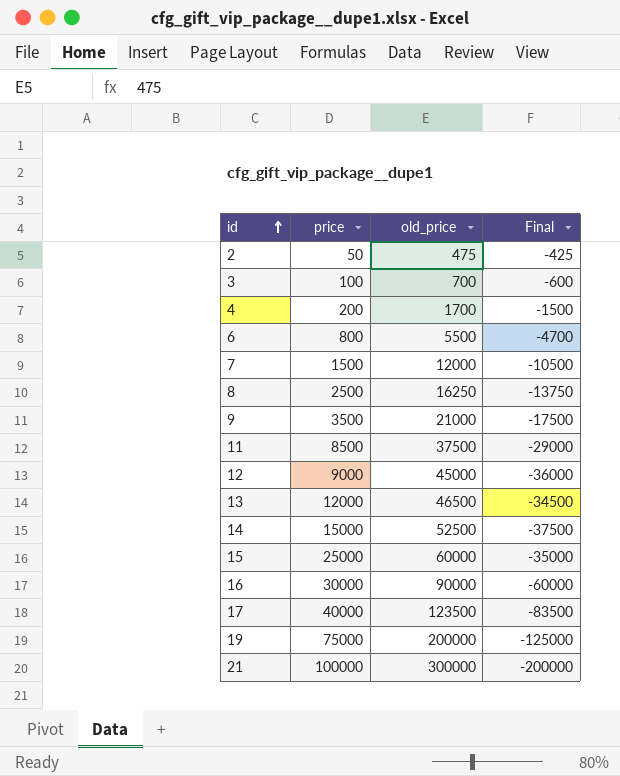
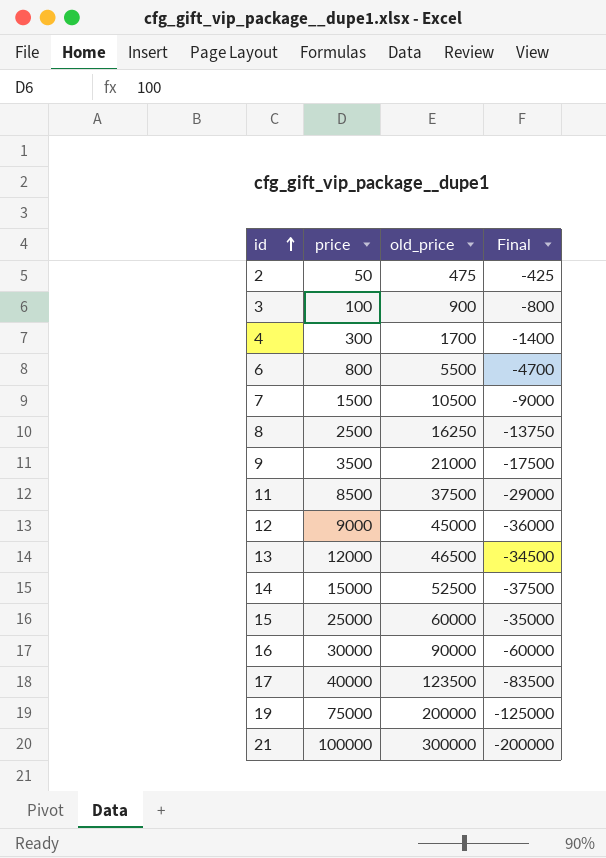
3 | old_price: 700 -> 900
3 | Final: -600 -> -800
4 | price: 200 -> 300
4 | Final: -1500 -> -1400
7 | old_price: 12000 -> 10500
7 | Final: -10500 -> -9000

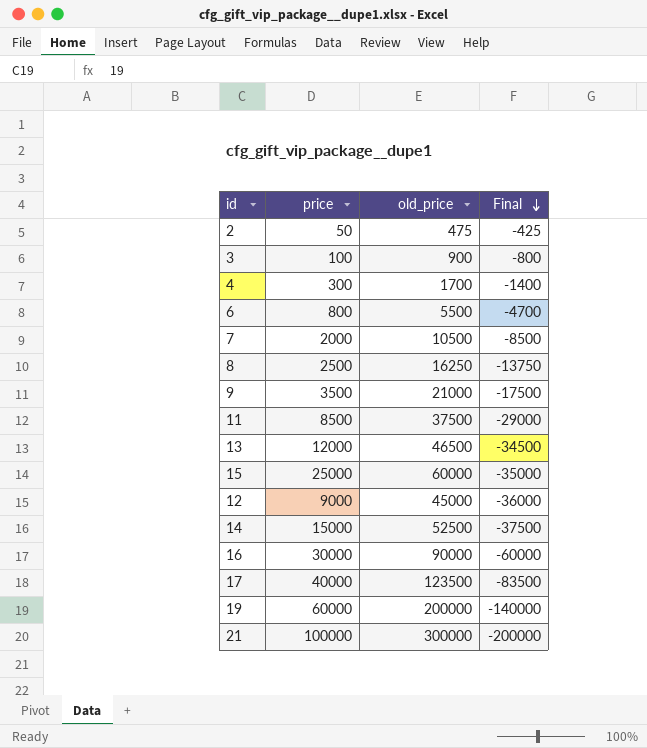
row order: id ascending -> Final descending
7 | price: 1500 -> 2000
7 | Final: -9000 -> -8500
19 | price: 75000 -> 60000
19 | Final: -125000 -> -140000

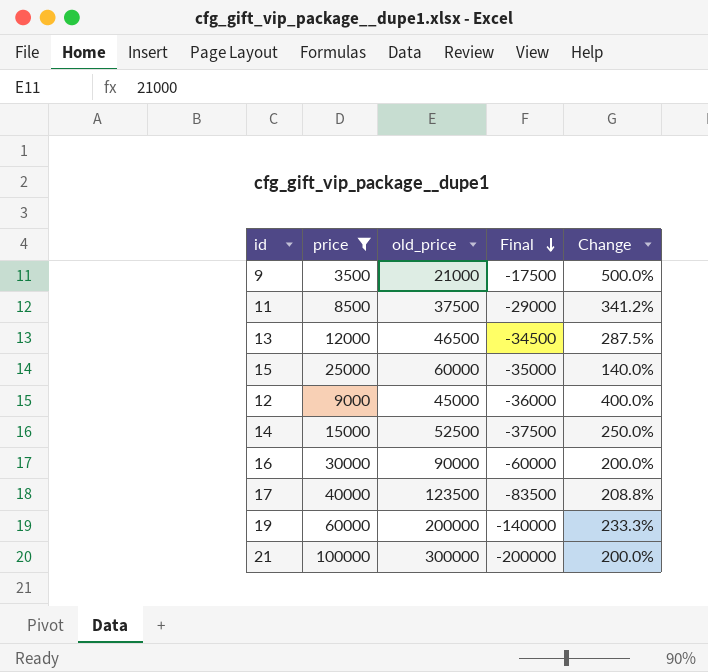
filter: none -> price >= 3500
column Change | formula: none -> ([old_price] - [price]) / [price]

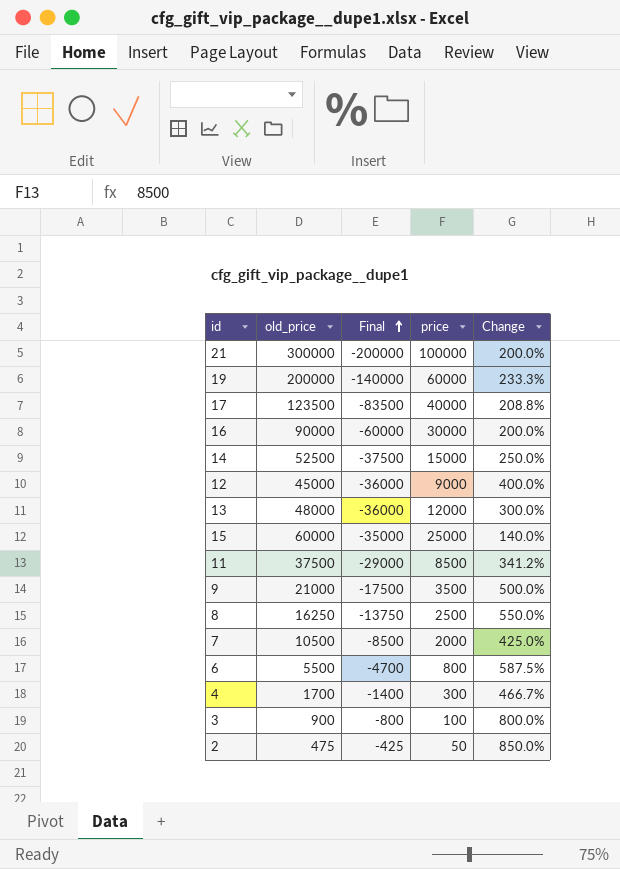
filter: price >= 3500 -> none
row order: Final descending -> Final ascending
column price | position: 2 -> 4
13 | old_price: 46500 -> 48000
13 | Final: -34500 -> -36000
13 | Change: 287.5% -> 300.0%

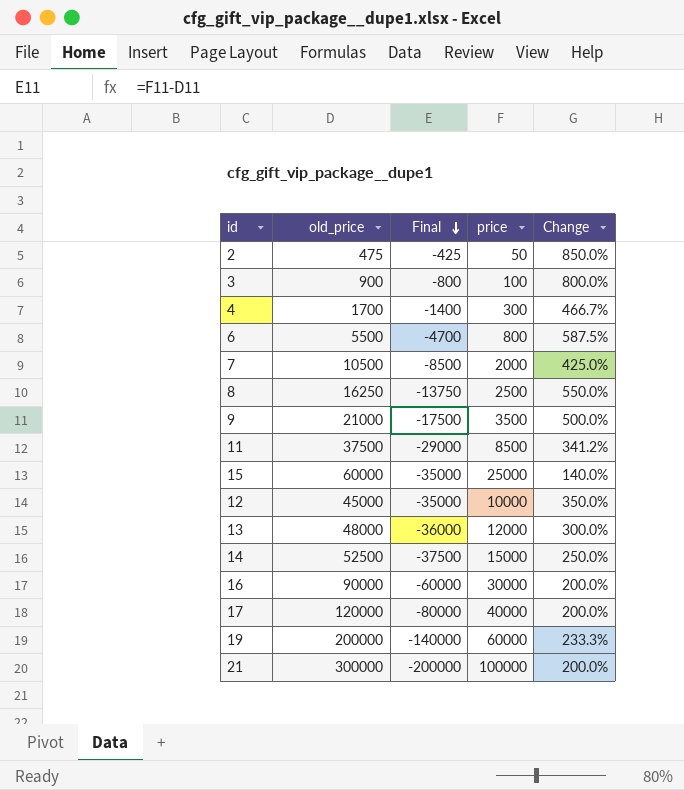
row order: Final ascending -> Final descending
12 | Final: -36000 -> -35000
12 | price: 9000 -> 10000
12 | Change: 400.0% -> 350.0%
17 | old_price: 123500 -> 120000
17 | Final: -83500 -> -80000
17 | Change: 208.8% -> 200.0%

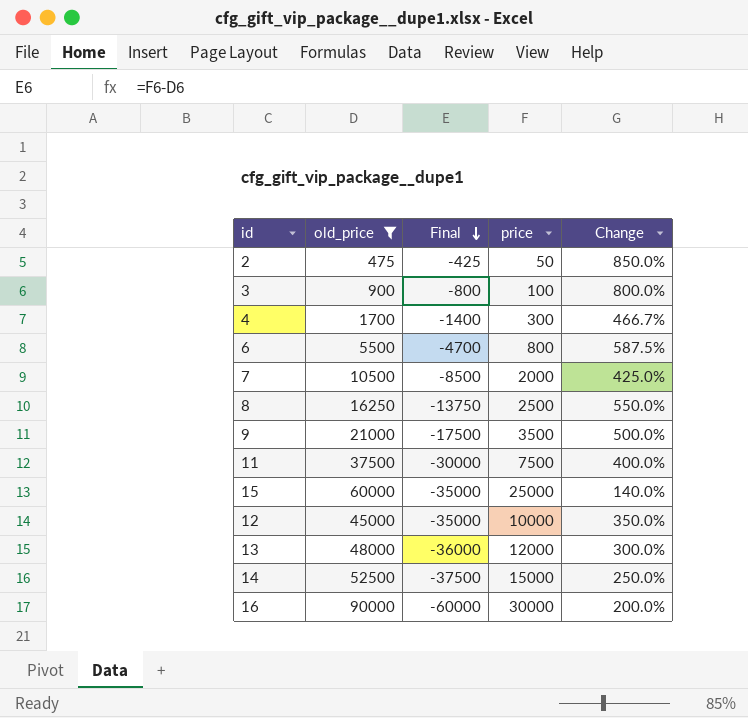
filter: none -> old_price <= 90000
11 | Final: -29000 -> -30000
11 | price: 8500 -> 7500
11 | Change: 341.2% -> 400.0%

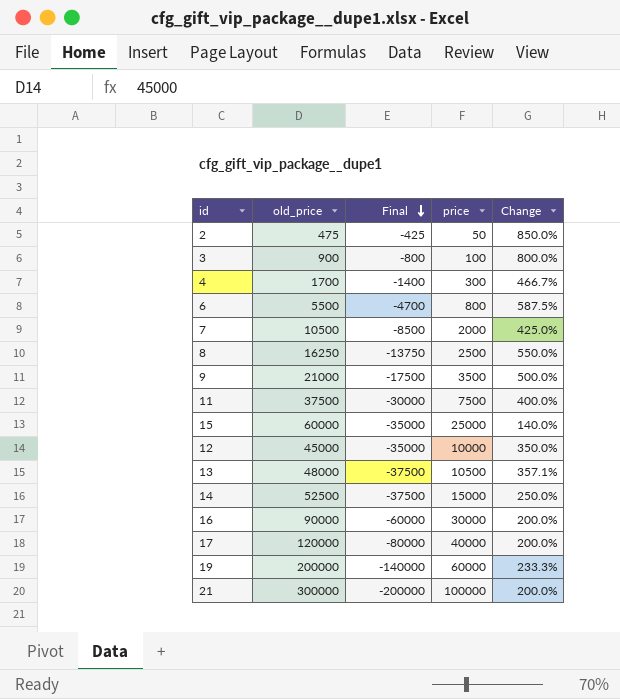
filter: old_price <= 90000 -> none
13 | Final: -36000 -> -37500
13 | price: 12000 -> 10500
13 | Change: 300.0% -> 357.1%

